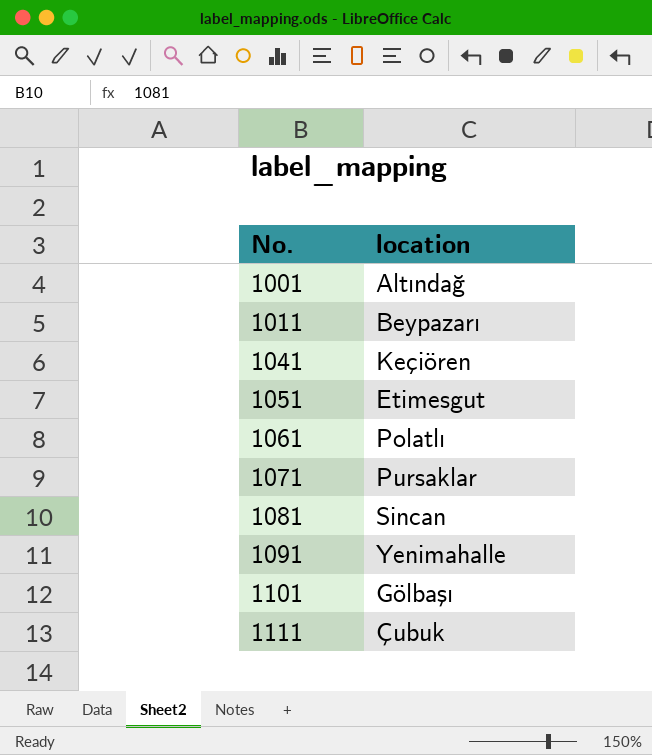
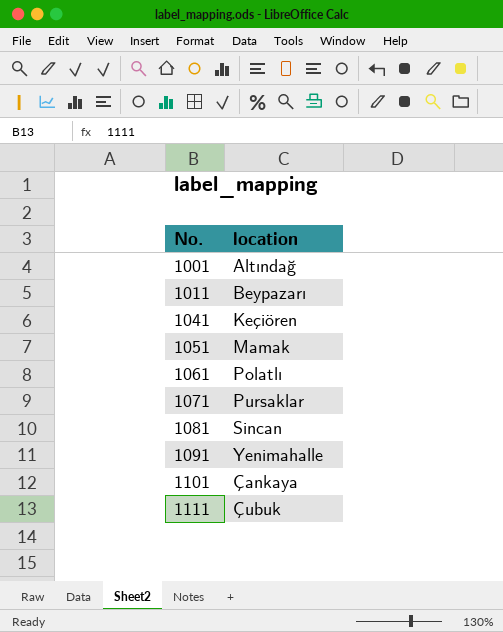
1051 | location: Etimesgut -> Mamak
1101 | location: Gölbaşı -> Çankaya

